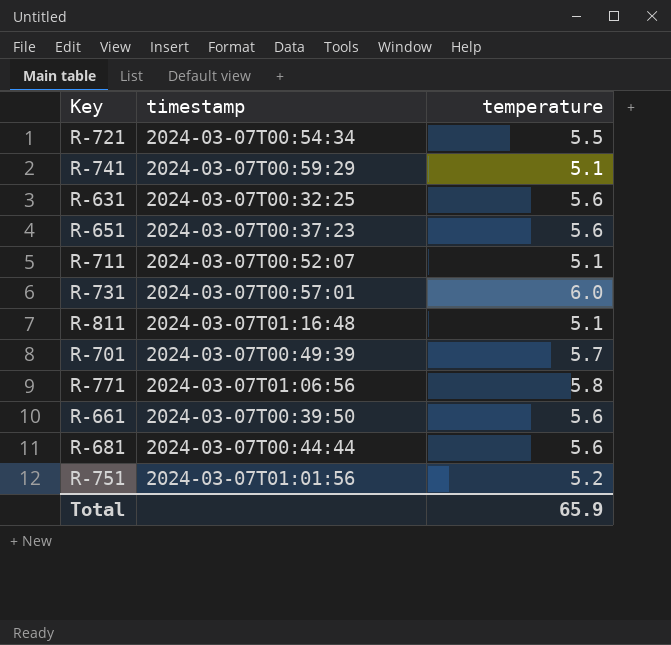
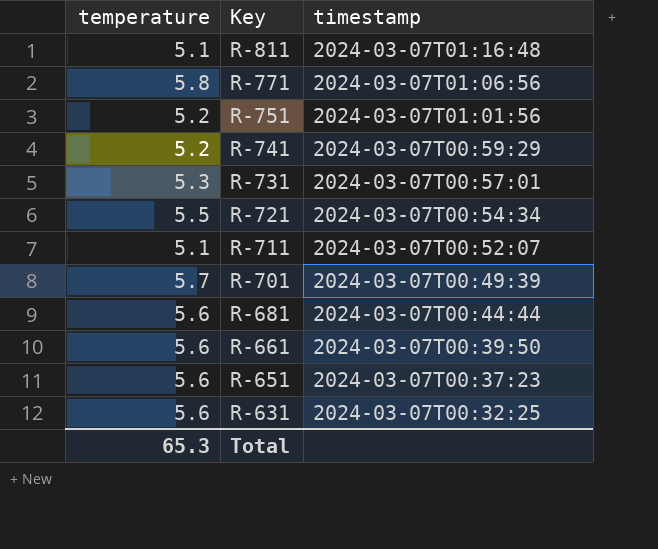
row order: none -> Key descending
column temperature | position: 3 -> 1
R-741 | temperature: 5.1 -> 5.2
R-731 | temperature: 6.0 -> 5.3
Total | temperature: 65.9 -> 65.3

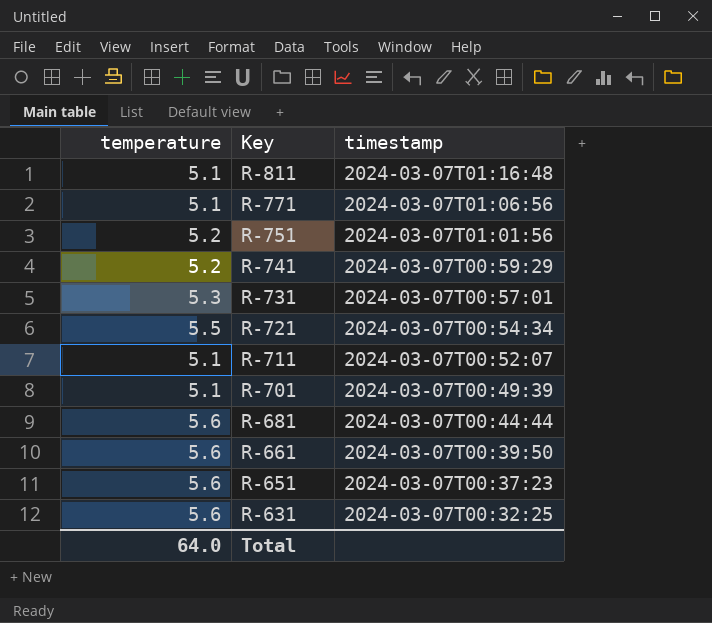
R-771 | temperature: 5.8 -> 5.1
R-701 | temperature: 5.7 -> 5.1
Total | temperature: 65.3 -> 64.0

